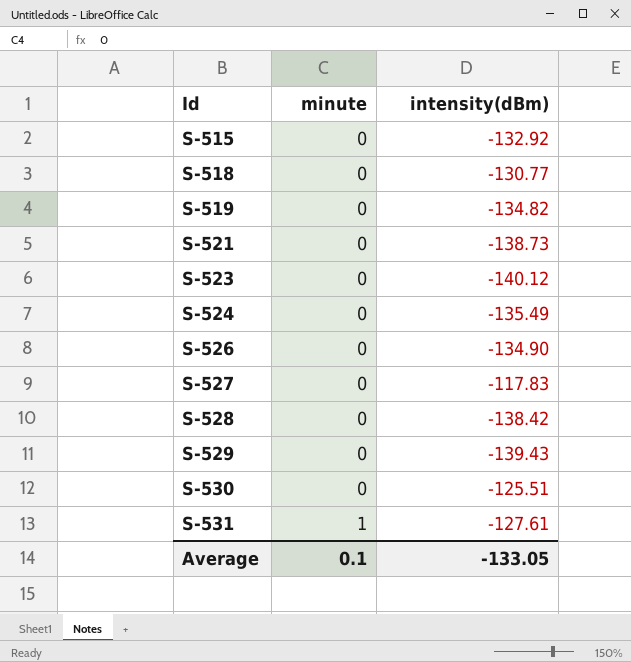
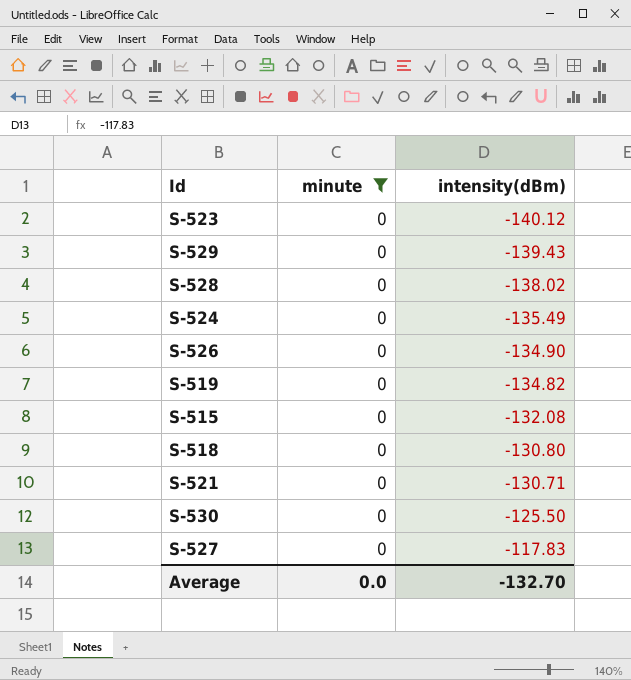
filter: none -> minute = 0
row order: Id ascending -> intensity(dBm) ascending
S-528 | intensity(dBm): -138.42 -> -138.02
S-515 | intensity(dBm): -132.92 -> -132.08
S-518 | intensity(dBm): -130.77 -> -130.80
S-521 | intensity(dBm): -138.73 -> -130.71
S-530 | intensity(dBm): -125.51 -> -125.50
Average | minute: 0.1 -> 0.0
Average | intensity(dBm): -133.05 -> -132.70

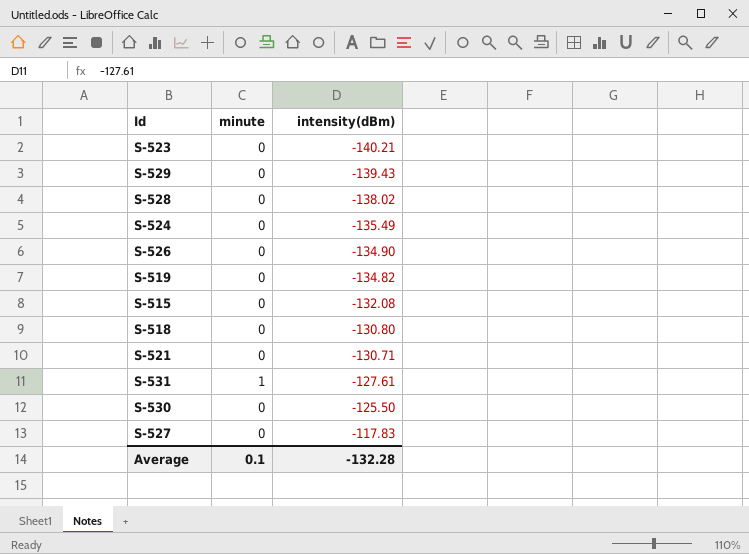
filter: minute = 0 -> none
S-523 | intensity(dBm): -140.12 -> -140.21
Average | minute: 0.0 -> 0.1
Average | intensity(dBm): -132.70 -> -132.28

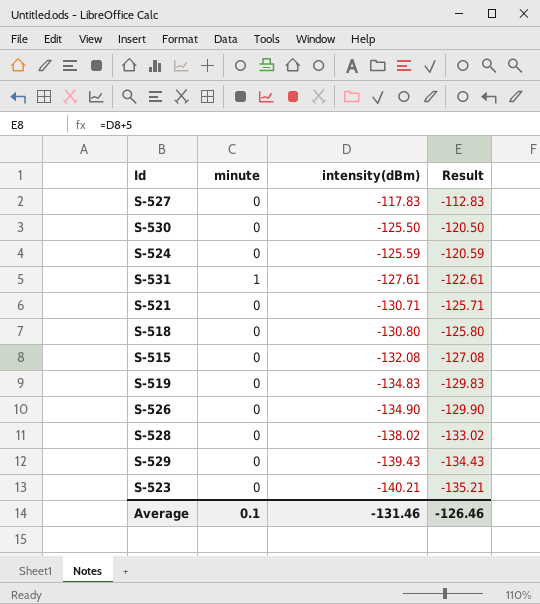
row order: intensity(dBm) ascending -> intensity(dBm) descending
column Result | formula: none -> [intensity(dBm)] + 5
S-524 | intensity(dBm): -135.49 -> -125.59
S-519 | intensity(dBm): -134.82 -> -134.83
Average | intensity(dBm): -132.28 -> -131.46

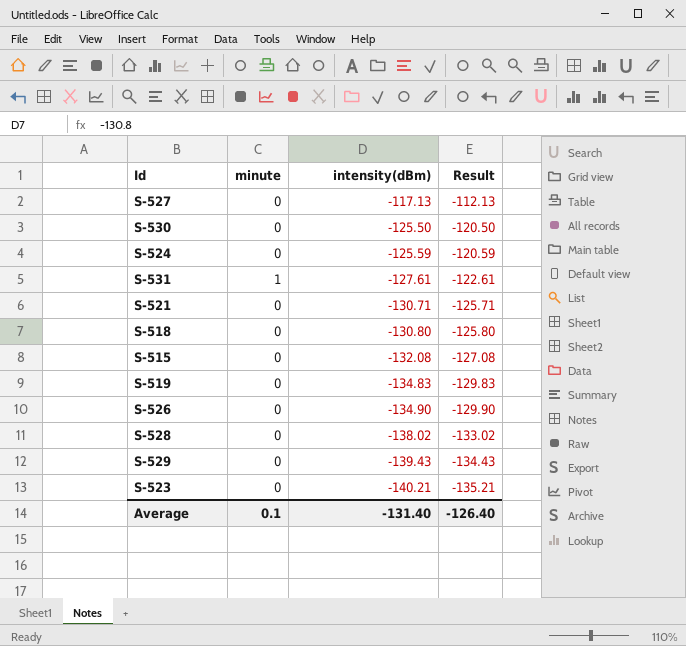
S-527 | intensity(dBm): -117.83 -> -117.13
S-527 | Result: -112.83 -> -112.13
Average | intensity(dBm): -131.46 -> -131.40
Average | Result: -126.46 -> -126.40

